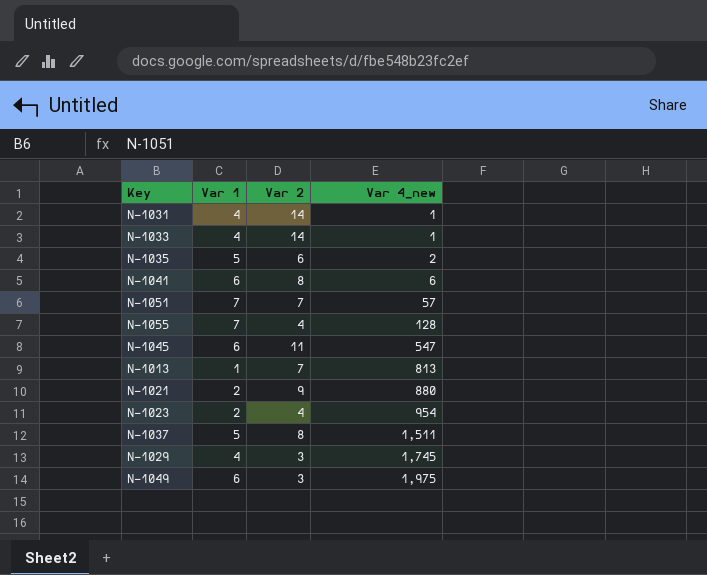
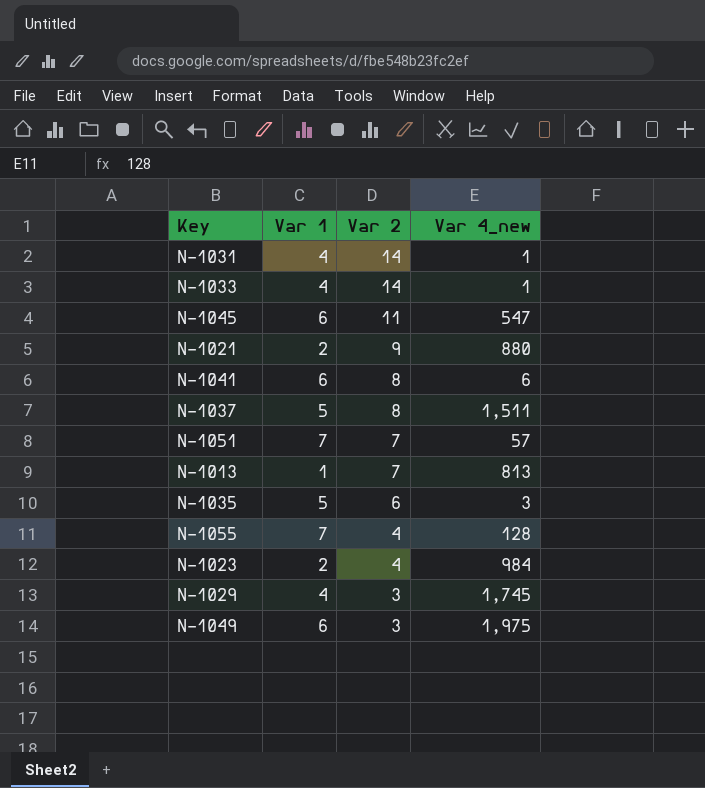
row order: Var 4_new ascending -> Var 2 descending
N-1035 | Var 4_new: 2 -> 3
N-1023 | Var 4_new: 954 -> 984

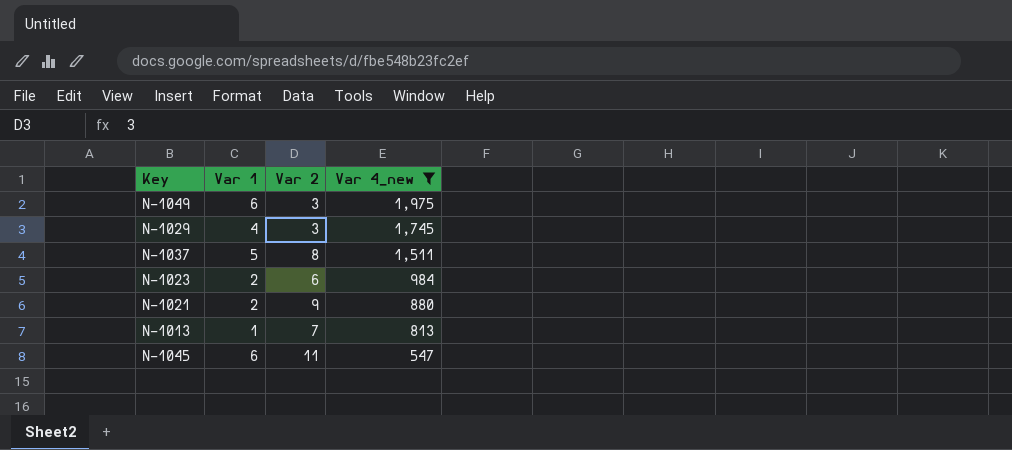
filter: none -> Var 4_new >= 547
row order: Var 2 descending -> Var 4_new descending
N-1023 | Var 2: 4 -> 6

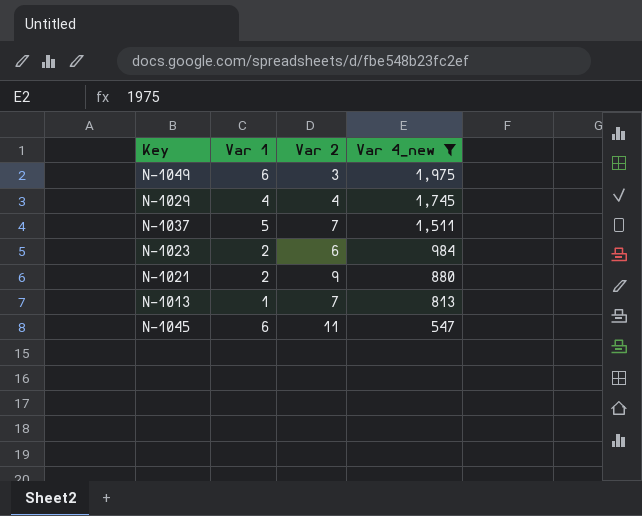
N-1029 | Var 2: 3 -> 4
N-1037 | Var 2: 8 -> 7

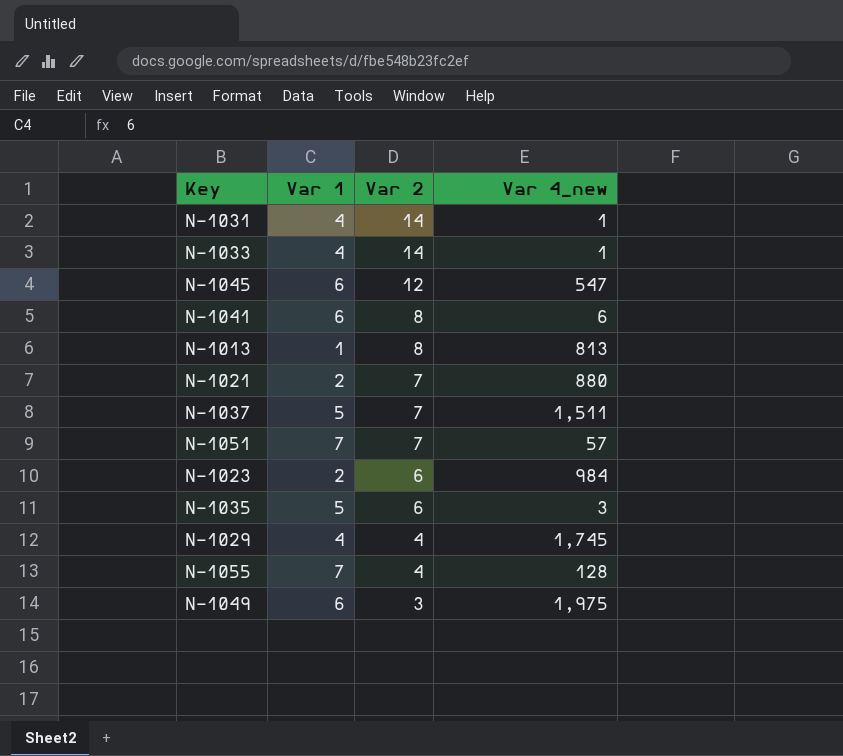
filter: Var 4_new >= 547 -> none
row order: Var 4_new descending -> Var 2 descending
N-1045 | Var 2: 11 -> 12
N-1013 | Var 2: 7 -> 8
N-1021 | Var 2: 9 -> 7

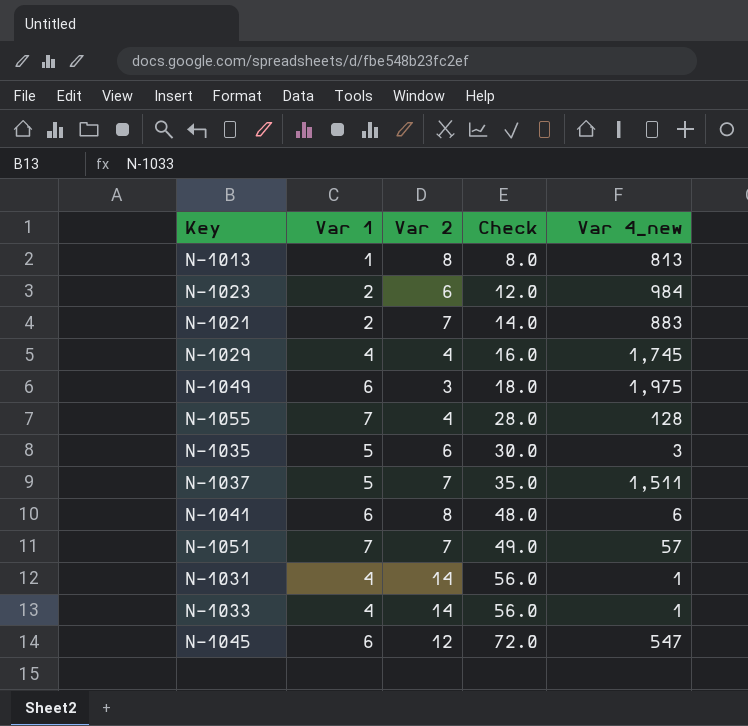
row order: Var 2 descending -> Check ascending
column Check | formula: none -> [Var 1] * [Var 2]
N-1021 | Var 4_new: 880 -> 883

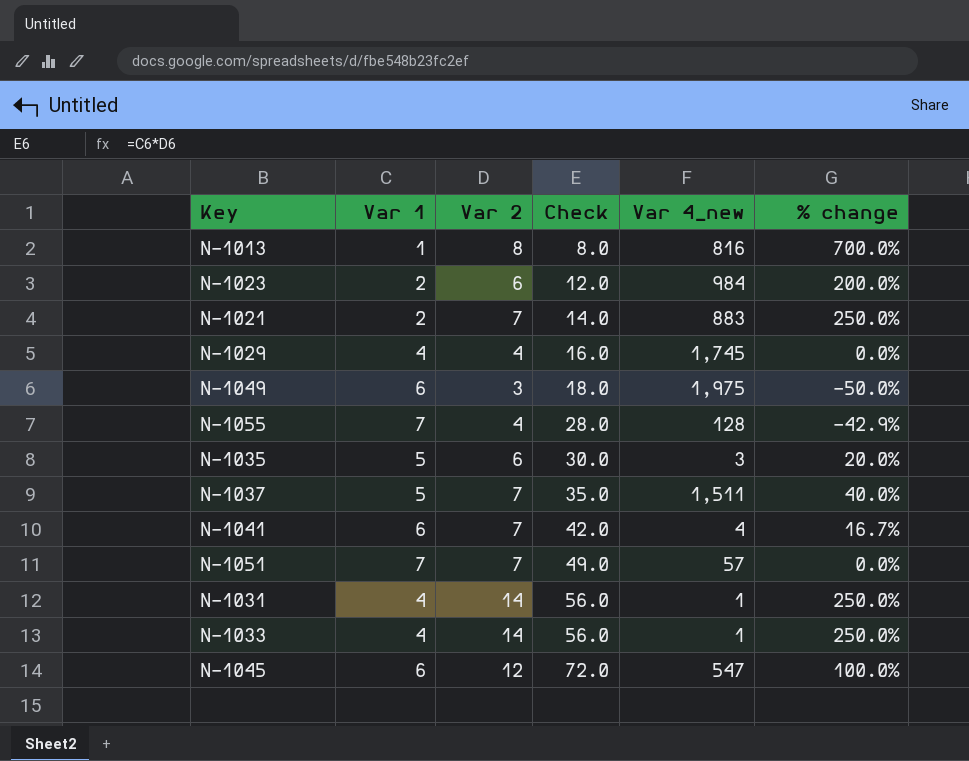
column % change | formula: none -> ([Var 2] - [Var 1]) / [Var 1]
N-1013 | Var 4_new: 813 -> 816
N-1041 | Var 2: 8 -> 7
N-1041 | Check: 48.0 -> 42.0
N-1041 | Var 4_new: 6 -> 4

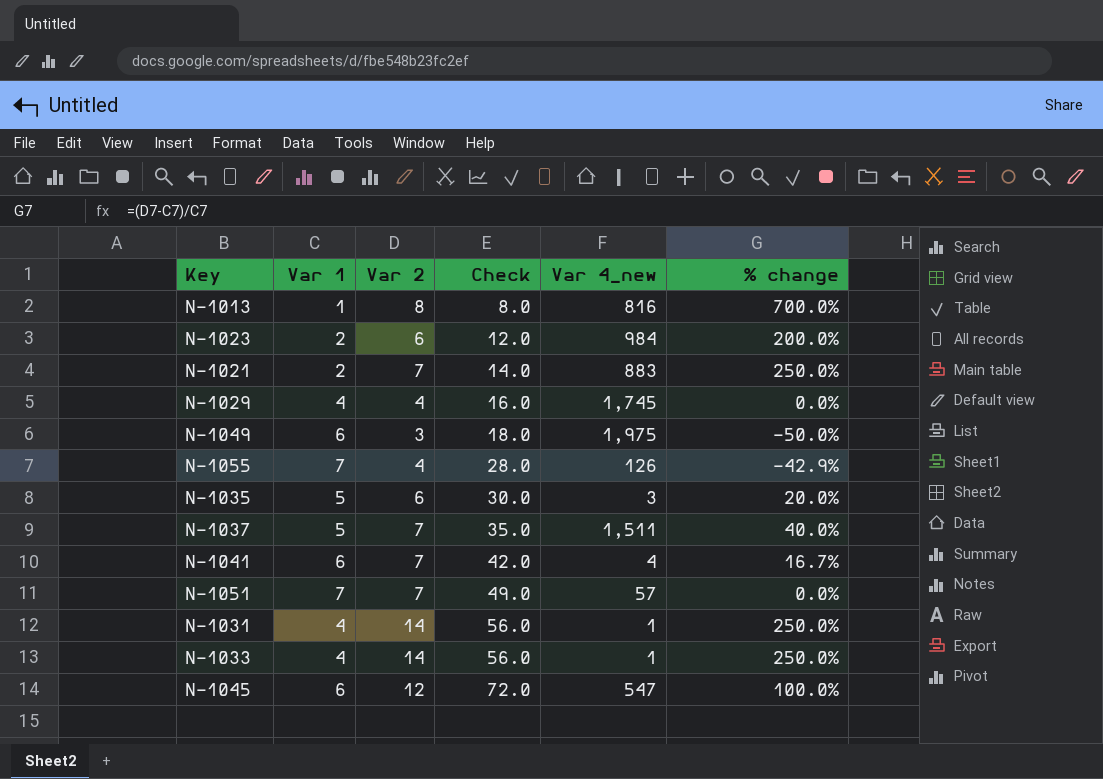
N-1055 | Var 4_new: 128 -> 126

